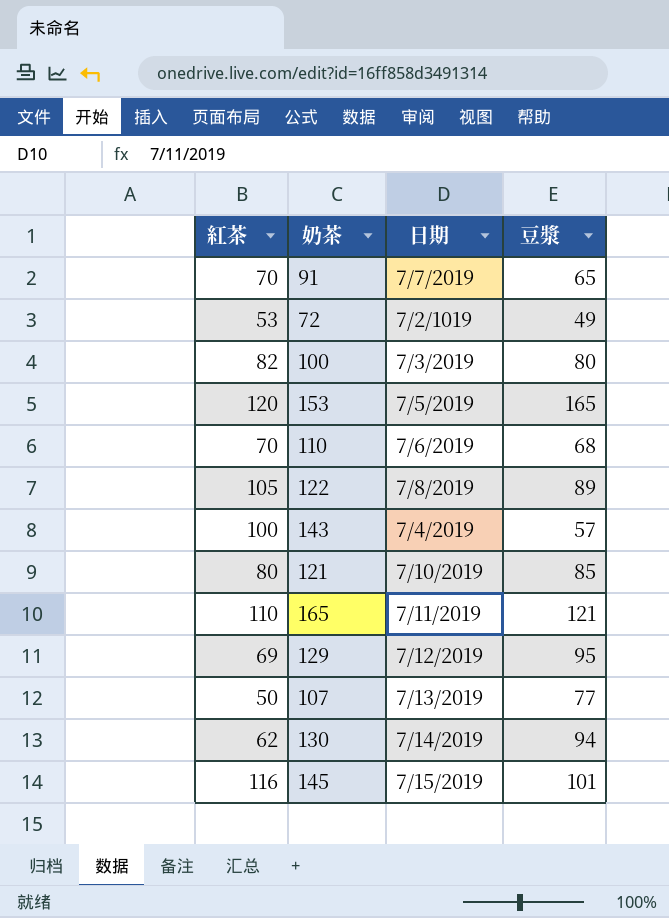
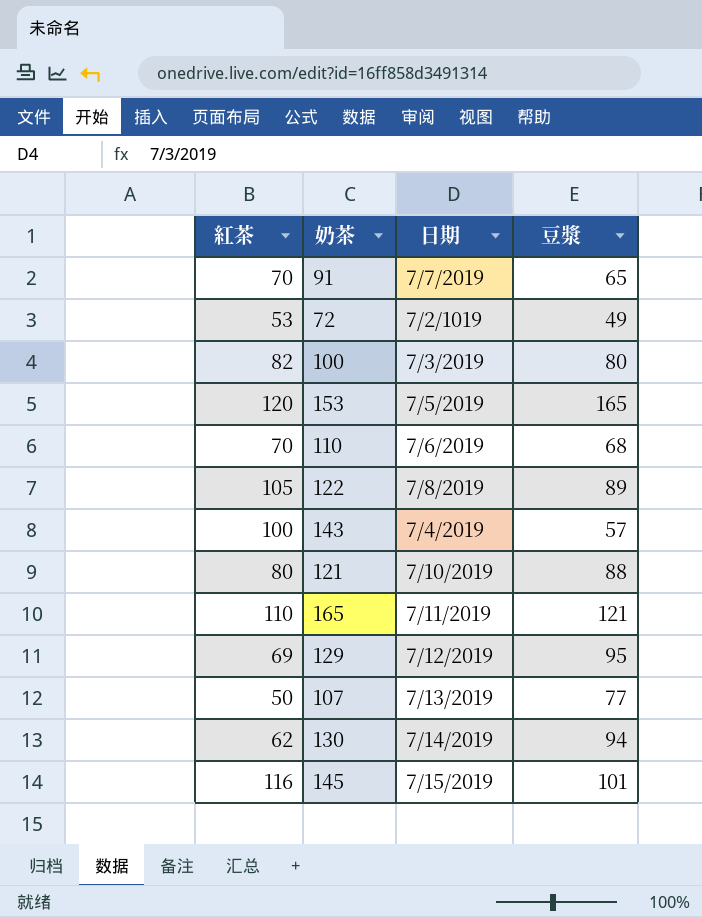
121 | 豆漿: 85 -> 88

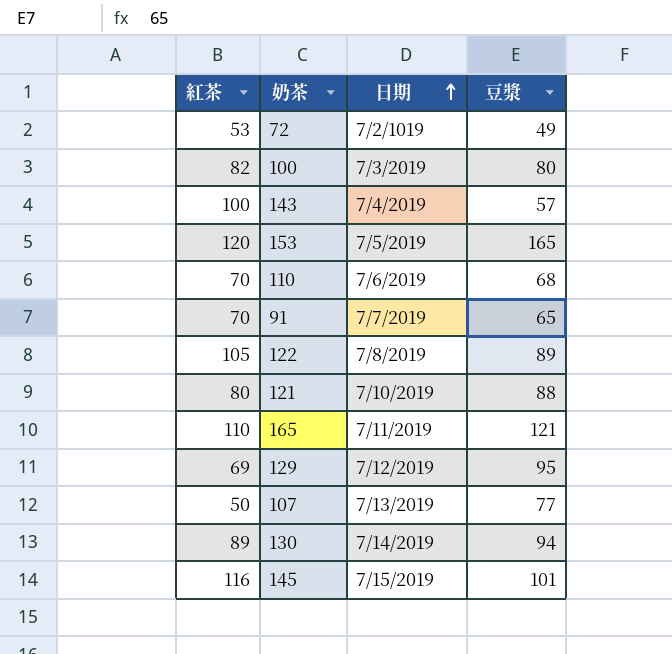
row order: none -> 日期 ascending
130 | 紅茶: 62 -> 89

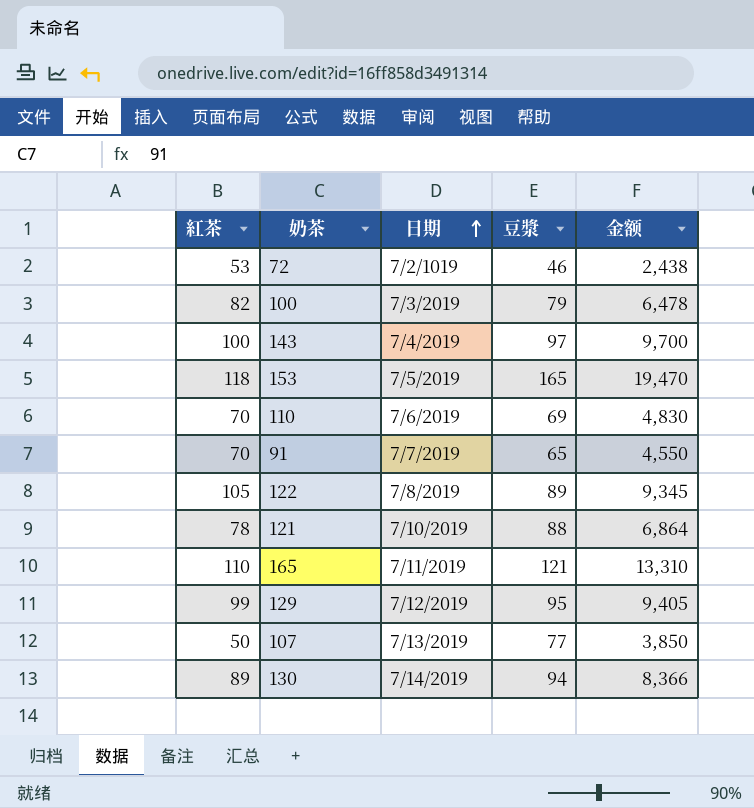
column 金额 | formula: none -> [紅茶] * [豆漿]
row 145: 116 | 7/15/2019 | 101 -> none
72 | 豆漿: 49 -> 46
100 | 豆漿: 80 -> 79
143 | 豆漿: 57 -> 97
153 | 紅茶: 120 -> 118
110 | 豆漿: 68 -> 69
121 | 紅茶: 80 -> 78
129 | 紅茶: 69 -> 99

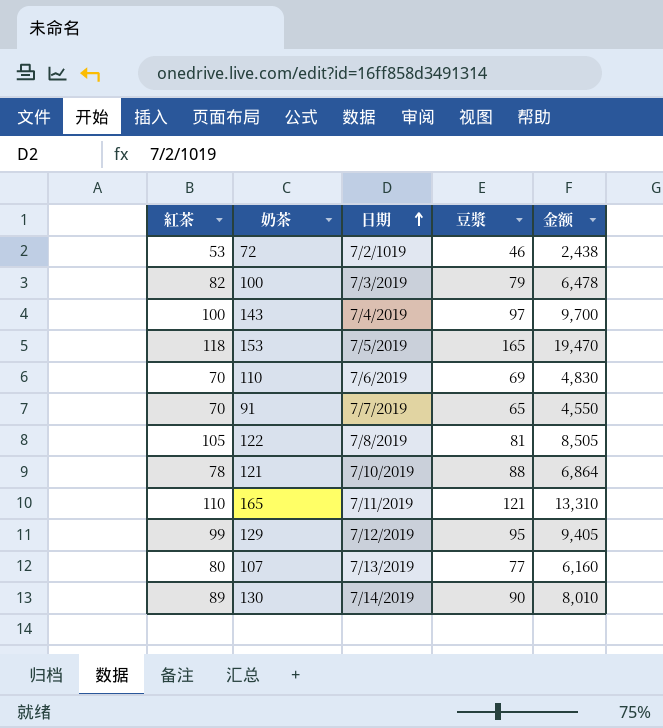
122 | 豆漿: 89 -> 81
122 | 金额: 9,345 -> 8,505
107 | 紅茶: 50 -> 80
107 | 金额: 3,850 -> 6,160
130 | 豆漿: 94 -> 90
130 | 金额: 8,366 -> 8,010

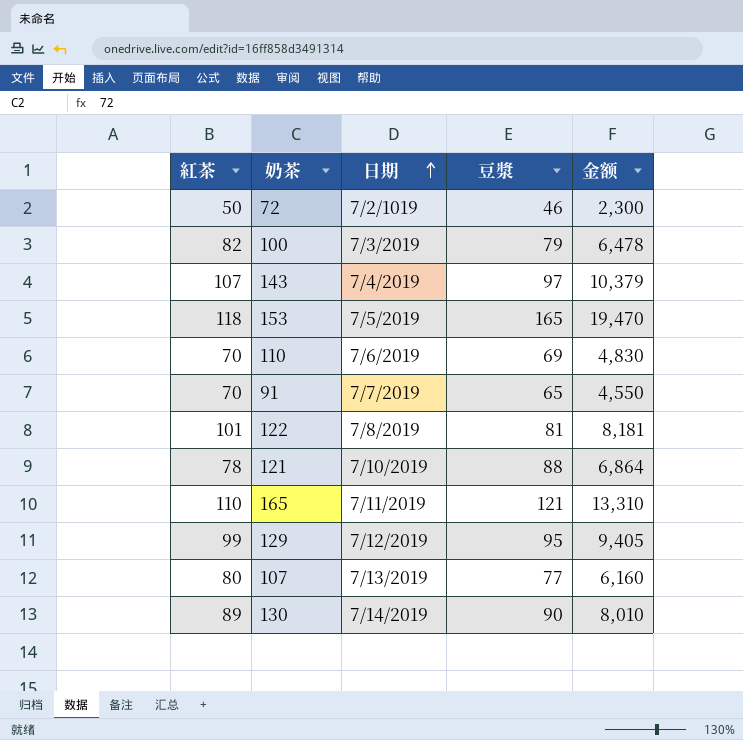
72 | 紅茶: 53 -> 50
72 | 金额: 2,438 -> 2,300
143 | 紅茶: 100 -> 107
143 | 金额: 9,700 -> 10,379
122 | 紅茶: 105 -> 101
122 | 金额: 8,505 -> 8,181

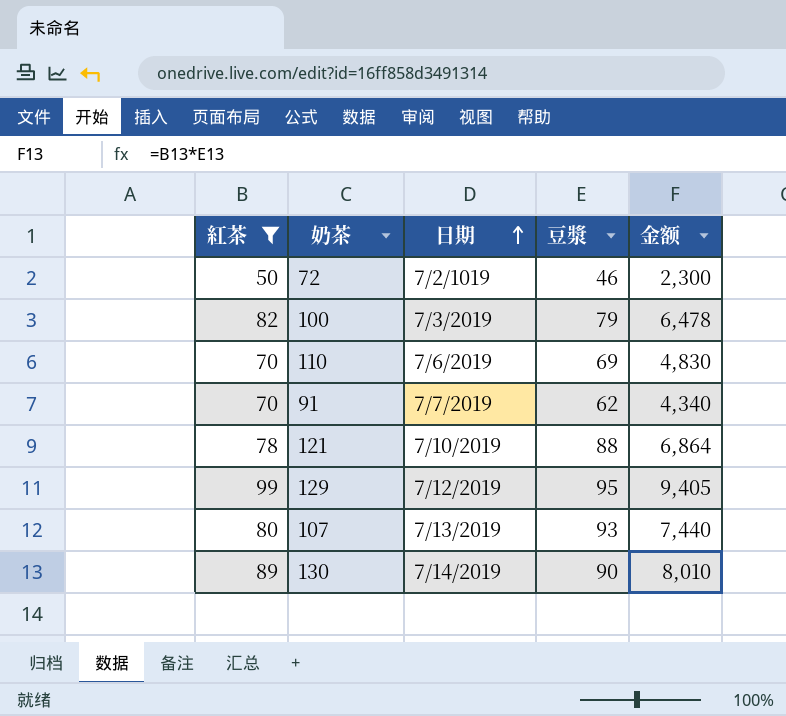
filter: none -> 紅茶 <= 99
91 | 豆漿: 65 -> 62
91 | 金额: 4,550 -> 4,340
107 | 豆漿: 77 -> 93
107 | 金额: 6,160 -> 7,440

